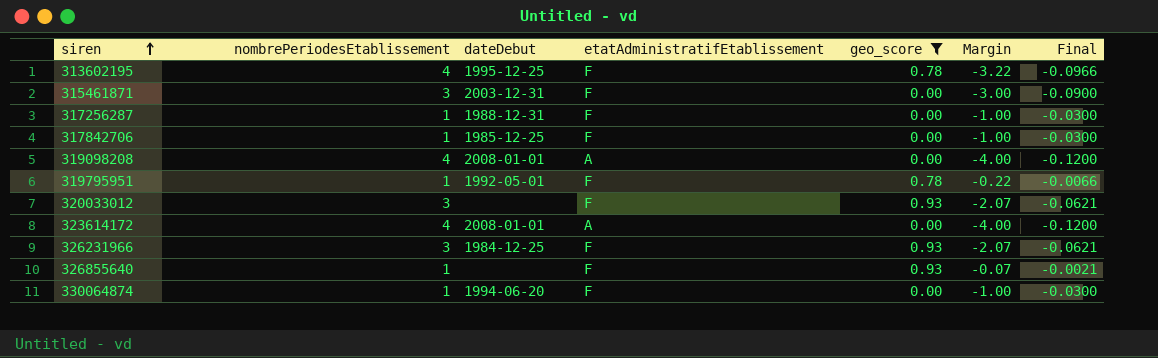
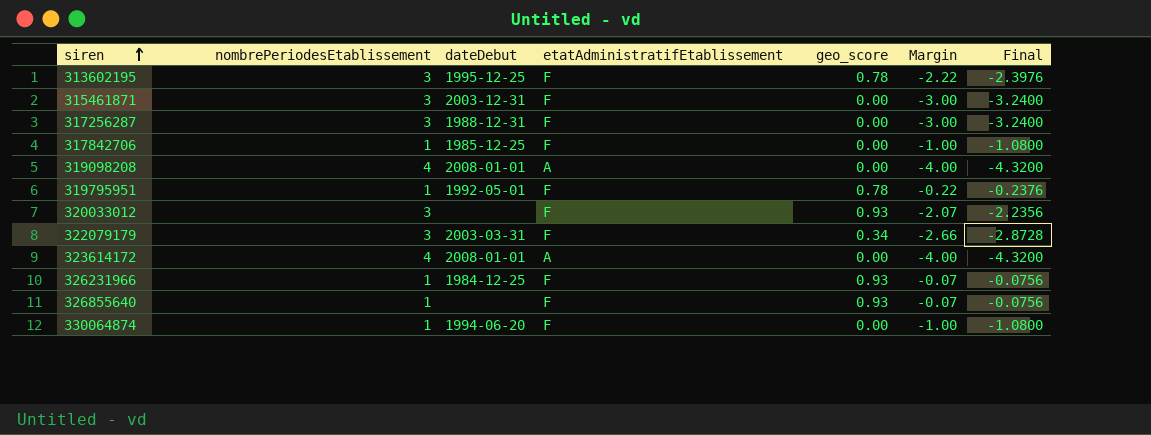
filter: geo_score != 0.34 -> none
column Final | formula: [Margin] * 0.03 -> [Margin] * 1.08
313602195 | nombrePeriodesEtablissement: 4 -> 3
313602195 | Margin: -3.22 -> -2.22
317256287 | nombrePeriodesEtablissement: 1 -> 3
317256287 | Margin: -1.00 -> -3.00
326231966 | nombrePeriodesEtablissement: 3 -> 1
326231966 | Margin: -2.07 -> -0.07

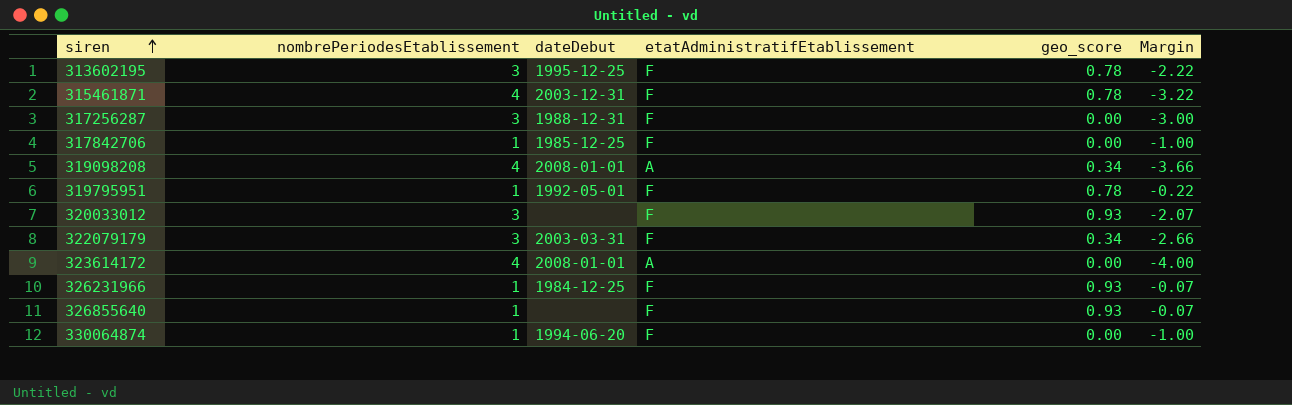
column Final | formula: [Margin] * 1.08 -> none
315461871 | nombrePeriodesEtablissement: 3 -> 4
315461871 | geo_score: 0.00 -> 0.78
315461871 | Margin: -3.00 -> -3.22
319098208 | geo_score: 0.00 -> 0.34
319098208 | Margin: -4.00 -> -3.66

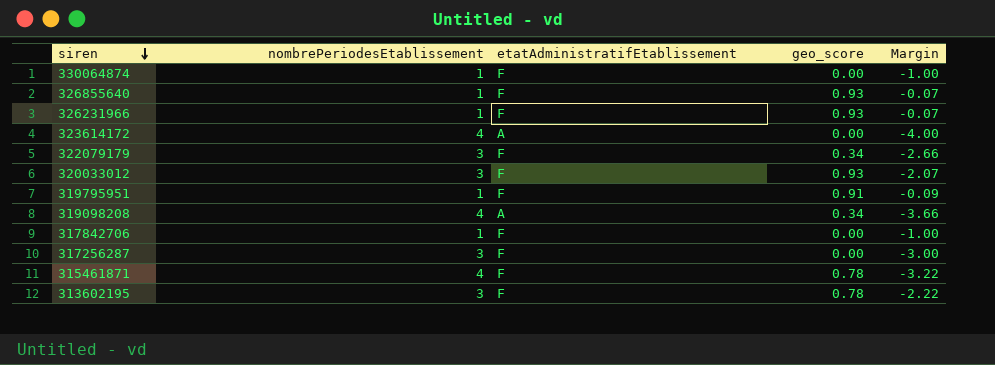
row order: siren ascending -> siren descending
column dateDebut | position: 3 -> none
319795951 | geo_score: 0.78 -> 0.91
319795951 | Margin: -0.22 -> -0.09

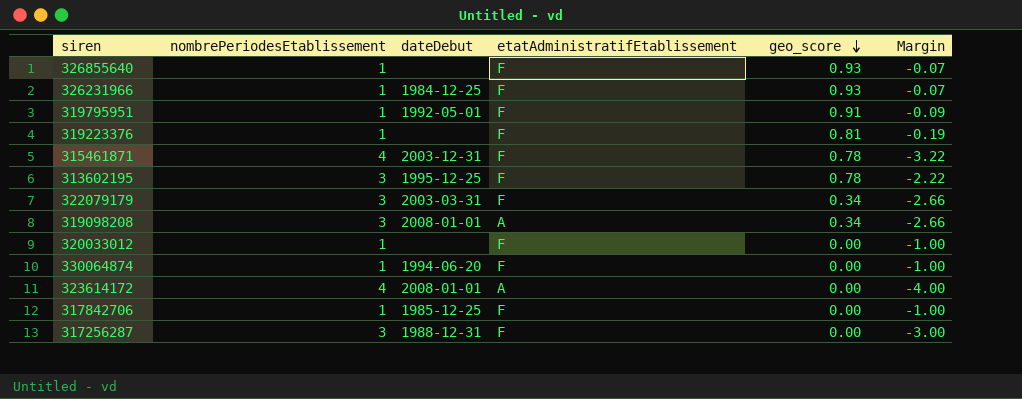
row order: siren descending -> geo_score descending
column dateDebut | position: none -> 3
row 319223376: none -> 1 | none | F | 0.81 | -0.19
319098208 | nombrePeriodesEtablissement: 4 -> 3
319098208 | Margin: -3.66 -> -2.66
320033012 | nombrePeriodesEtablissement: 3 -> 1
320033012 | geo_score: 0.93 -> 0.00
320033012 | Margin: -2.07 -> -1.00

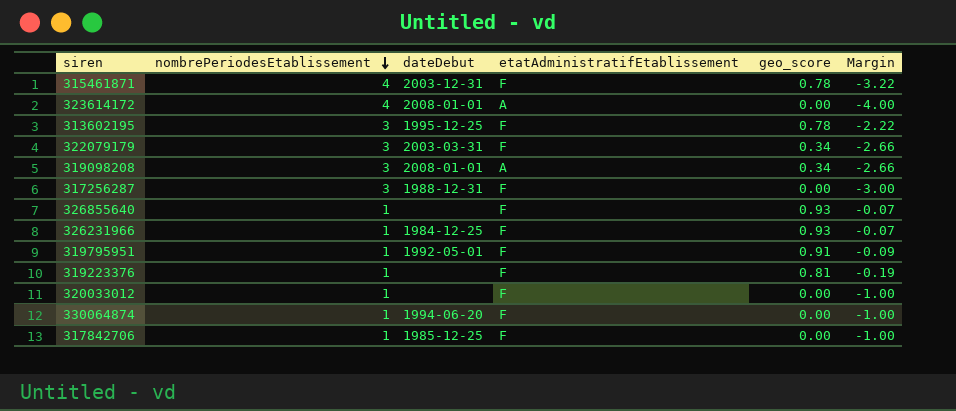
row order: geo_score descending -> nombrePeriodesEtablissement descending

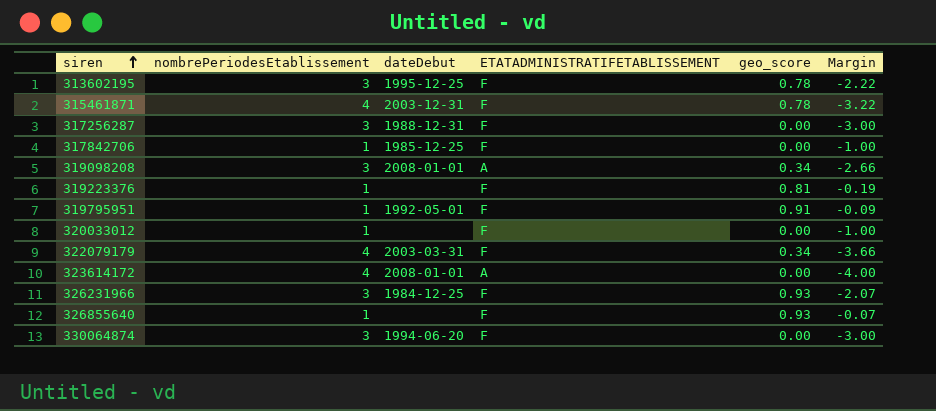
row order: nombrePeriodesEtablissement descending -> siren ascending
column name: etatAdministratifEtablissement -> ETATADMINISTRATIFETABLISSEMENT
322079179 | nombrePeriodesEtablissement: 3 -> 4
322079179 | Margin: -2.66 -> -3.66
326231966 | nombrePeriodesEtablissement: 1 -> 3
326231966 | Margin: -0.07 -> -2.07
330064874 | nombrePeriodesEtablissement: 1 -> 3
330064874 | Margin: -1.00 -> -3.00

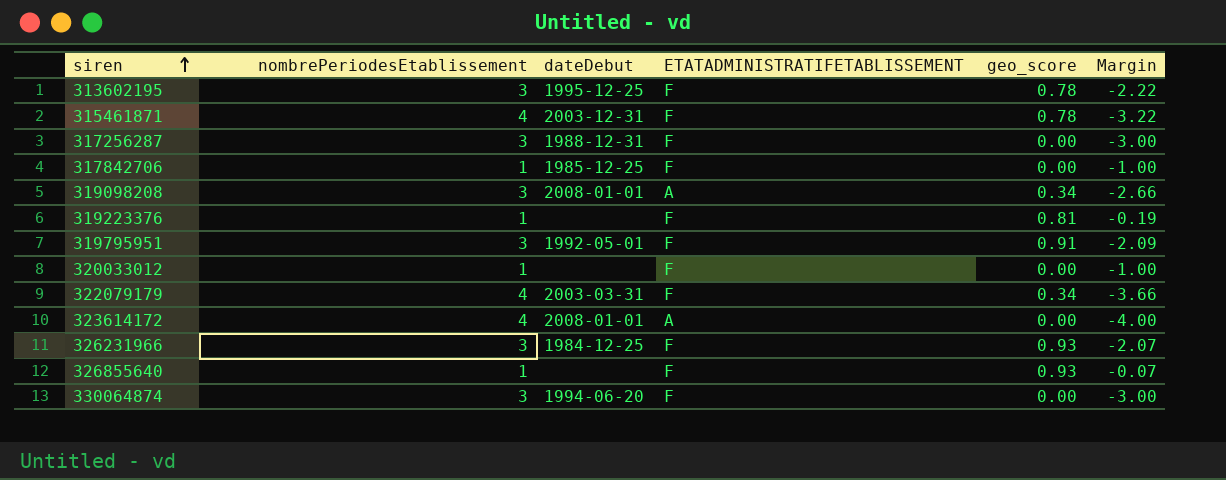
319795951 | nombrePeriodesEtablissement: 1 -> 3
319795951 | Margin: -0.09 -> -2.09

